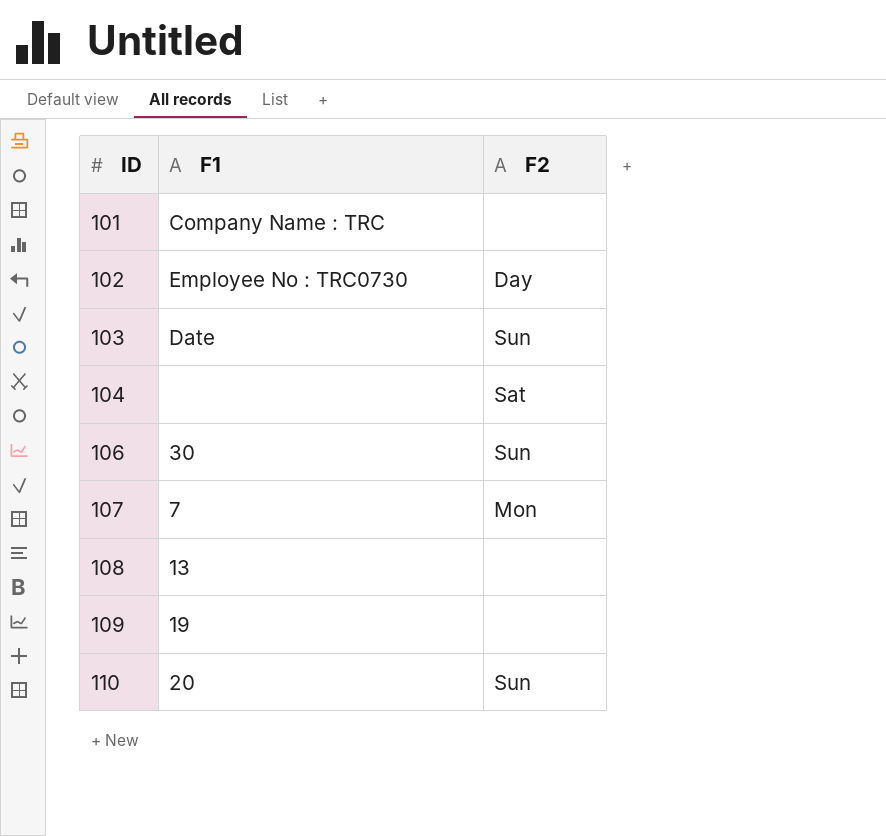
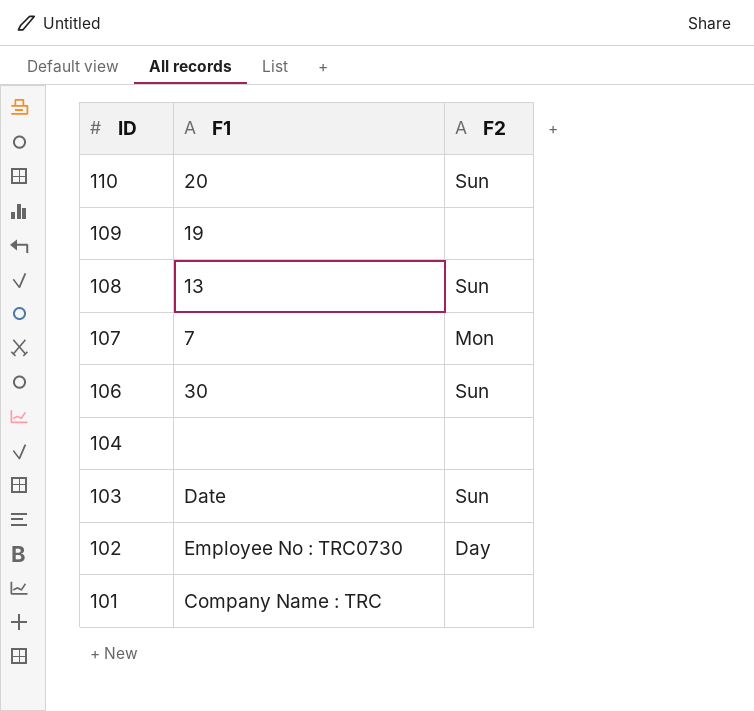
row order: ID ascending -> ID descending
108 | F2: none -> Sun
104 | F2: Sat -> none

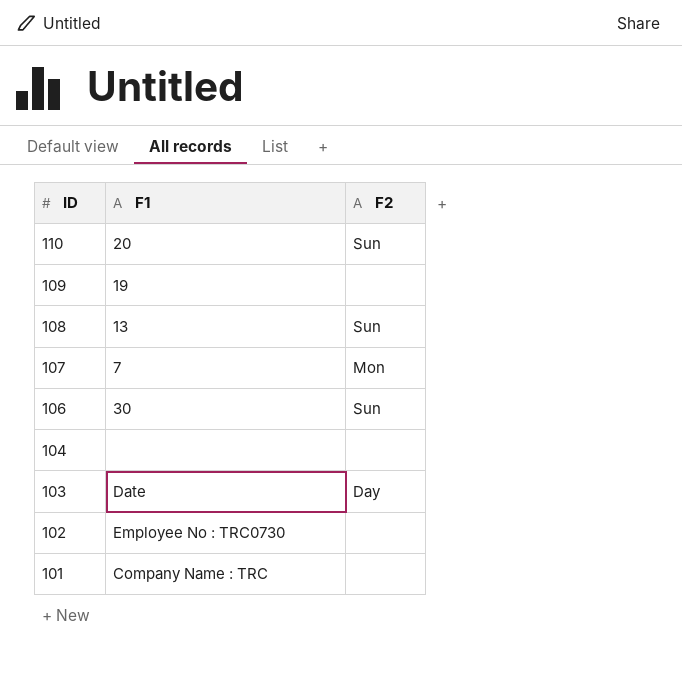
103 | F2: Sun -> Day
102 | F2: Day -> none

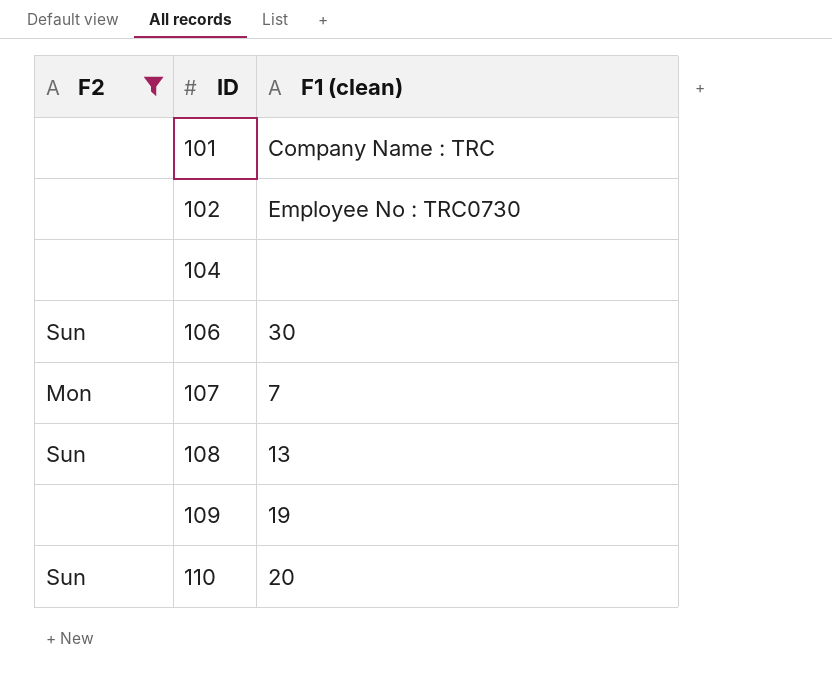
filter: none -> F2 != Day
row order: ID descending -> ID ascending
column F2 | position: 3 -> 1
column name: F1 -> F1 (clean)

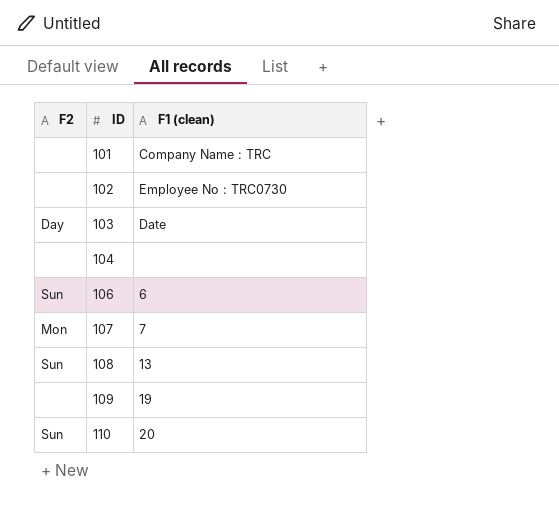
filter: F2 != Day -> none
106 | F1 (clean): 30 -> 6

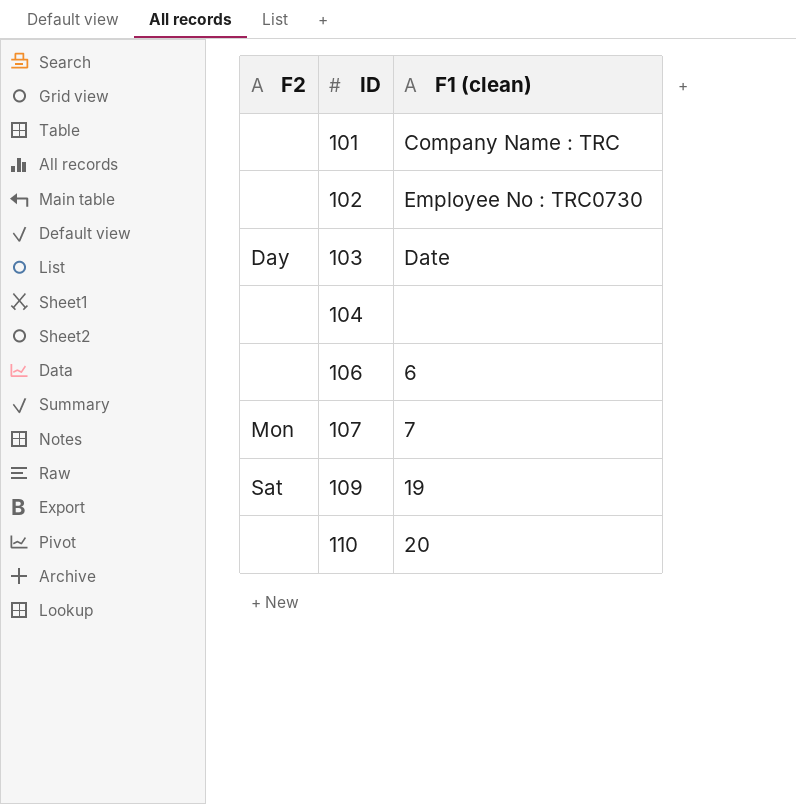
row 108: Sun | 13 -> none
106 | F2: Sun -> none
109 | F2: none -> Sat
110 | F2: Sun -> none

